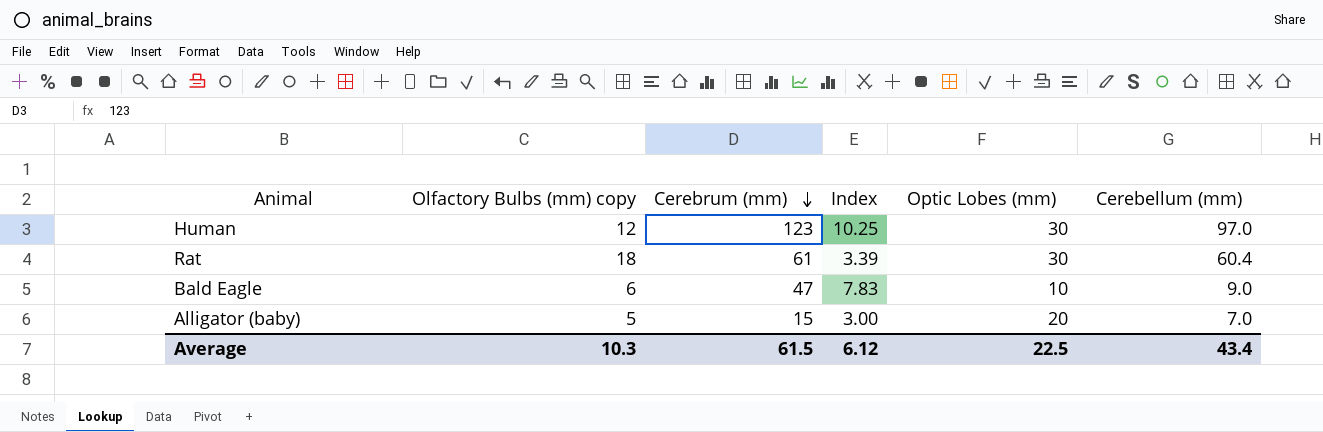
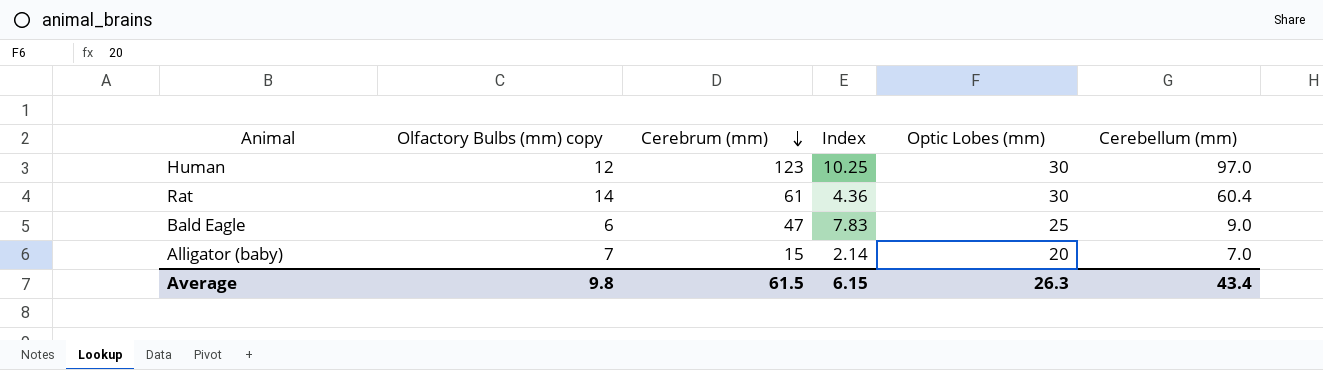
Rat | Olfactory Bulbs (mm) copy: 18 -> 14
Rat | Index: 3.39 -> 4.36
Bald Eagle | Optic Lobes (mm): 10 -> 25
Alligator (baby) | Olfactory Bulbs (mm) copy: 5 -> 7
Alligator (baby) | Index: 3.00 -> 2.14
Average | Olfactory Bulbs (mm) copy: 10.3 -> 9.8
Average | Index: 6.12 -> 6.15
Average | Optic Lobes (mm): 22.5 -> 26.3

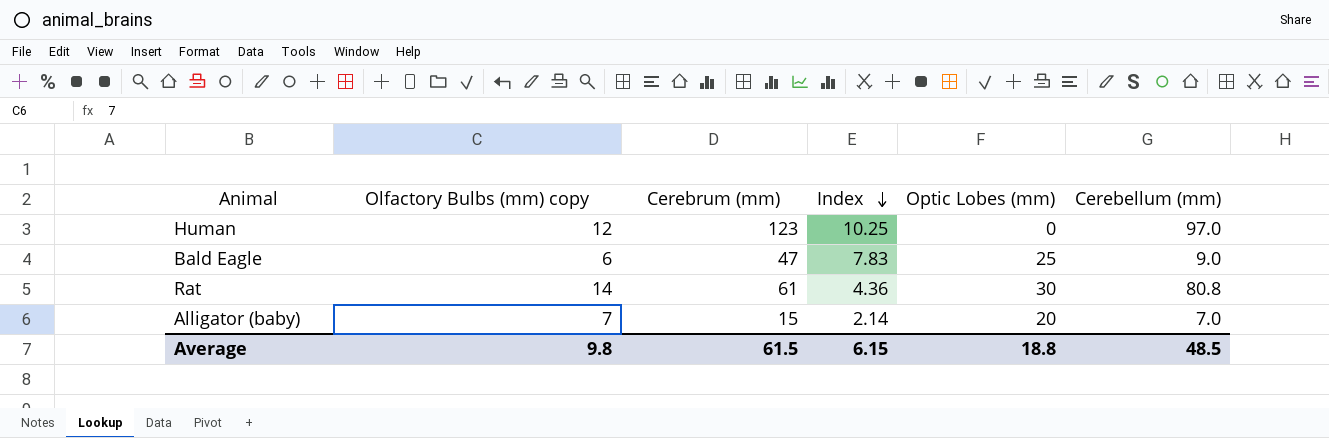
row order: Cerebrum (mm) descending -> Index descending
Human | Optic Lobes (mm): 30 -> 0
Rat | Cerebellum (mm): 60.4 -> 80.8
Average | Optic Lobes (mm): 26.3 -> 18.8
Average | Cerebellum (mm): 43.4 -> 48.5

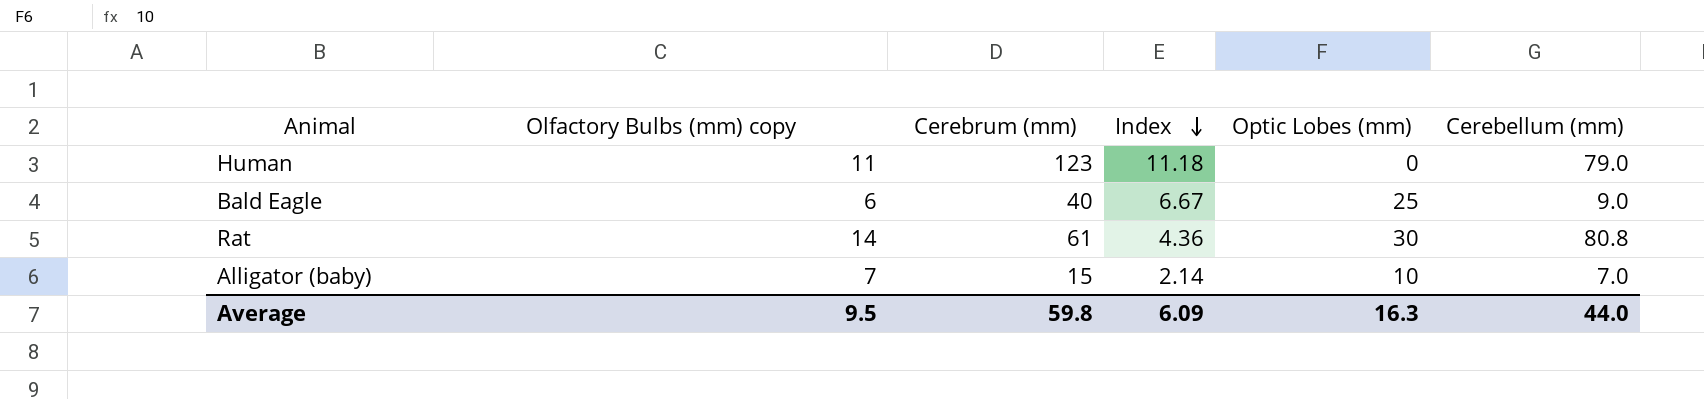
Human | Olfactory Bulbs (mm) copy: 12 -> 11
Human | Index: 10.25 -> 11.18
Human | Cerebellum (mm): 97.0 -> 79.0
Bald Eagle | Cerebrum (mm): 47 -> 40
Bald Eagle | Index: 7.83 -> 6.67
Alligator (baby) | Optic Lobes (mm): 20 -> 10
Average | Olfactory Bulbs (mm) copy: 9.8 -> 9.5
Average | Cerebrum (mm): 61.5 -> 59.8
Average | Index: 6.15 -> 6.09
Average | Optic Lobes (mm): 18.8 -> 16.3
Average | Cerebellum (mm): 48.5 -> 44.0

